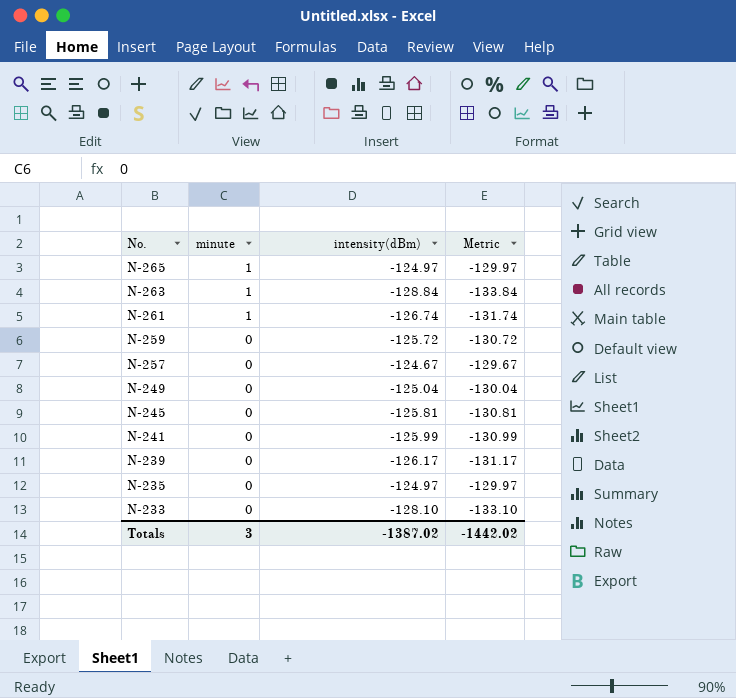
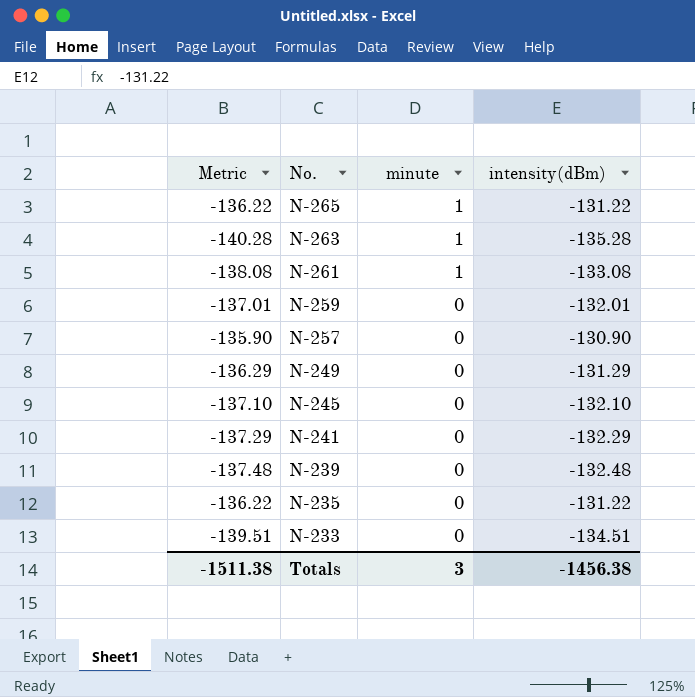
column Metric | position: 4 -> 1
N-265 | Metric: -129.97 -> -136.22
N-265 | intensity(dBm): -124.97 -> -131.22
N-263 | Metric: -133.84 -> -140.28
N-263 | intensity(dBm): -128.84 -> -135.28
N-261 | Metric: -131.74 -> -138.08
N-261 | intensity(dBm): -126.74 -> -133.08
N-259 | Metric: -130.72 -> -137.01
N-259 | intensity(dBm): -125.72 -> -132.01
N-257 | Metric: -129.67 -> -135.90
N-257 | intensity(dBm): -124.67 -> -130.90
N-249 | Metric: -130.04 -> -136.29
N-249 | intensity(dBm): -125.04 -> -131.29
N-245 | Metric: -130.81 -> -137.10
N-245 | intensity(dBm): -125.81 -> -132.10
N-241 | Metric: -130.99 -> -137.29
N-241 | intensity(dBm): -125.99 -> -132.29
N-239 | Metric: -131.17 -> -137.48
N-239 | intensity(dBm): -126.17 -> -132.48
N-235 | Metric: -129.97 -> -136.22
N-235 | intensity(dBm): -124.97 -> -131.22
N-233 | Metric: -133.10 -> -139.51
N-233 | intensity(dBm): -128.10 -> -134.51
Totals | Metric: -1442.02 -> -1511.38
Totals | intensity(dBm): -1387.02 -> -1456.38

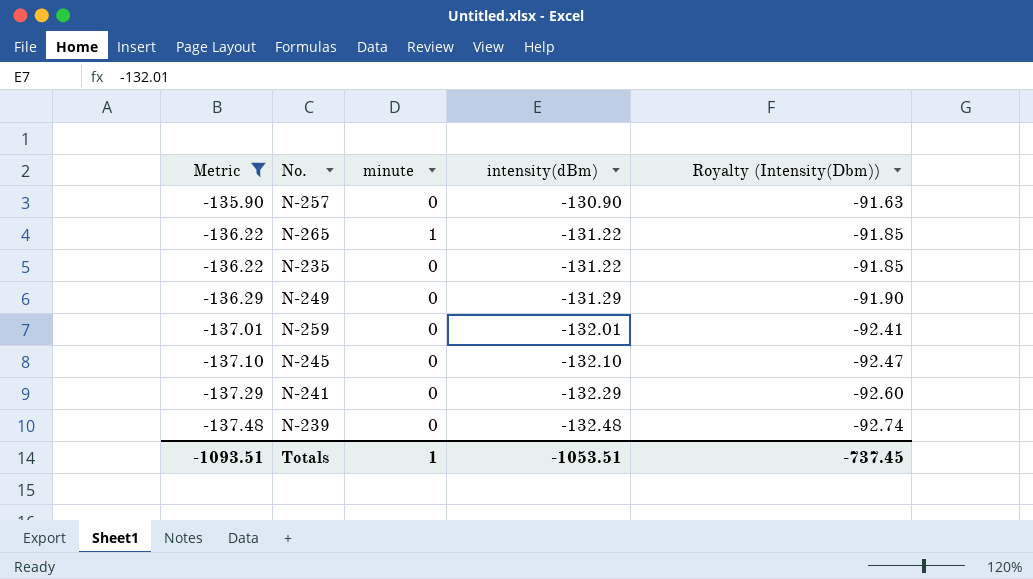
filter: none -> Metric >= -137.48
row order: No. descending -> Metric descending
column Royalty (Intensity(Dbm)) | formula: none -> [intensity(dBm)] * 0.7
Totals | Metric: -1511.38 -> -1093.51
Totals | minute: 3 -> 1
Totals | intensity(dBm): -1456.38 -> -1053.51

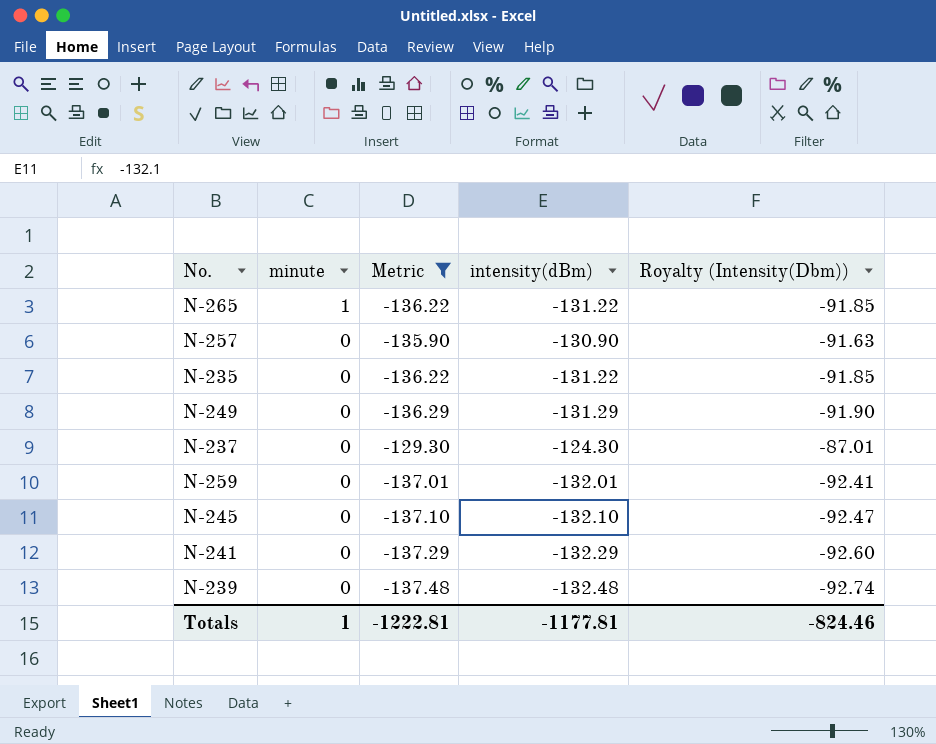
row order: Metric descending -> minute descending
column Metric | position: 1 -> 3
row N-237: none -> 0 | -129.30 | -124.30 | -87.01
Totals | Metric: -1093.51 -> -1222.81
Totals | intensity(dBm): -1053.51 -> -1177.81
Totals | Royalty (Intensity(Dbm)): -737.45 -> -824.46

